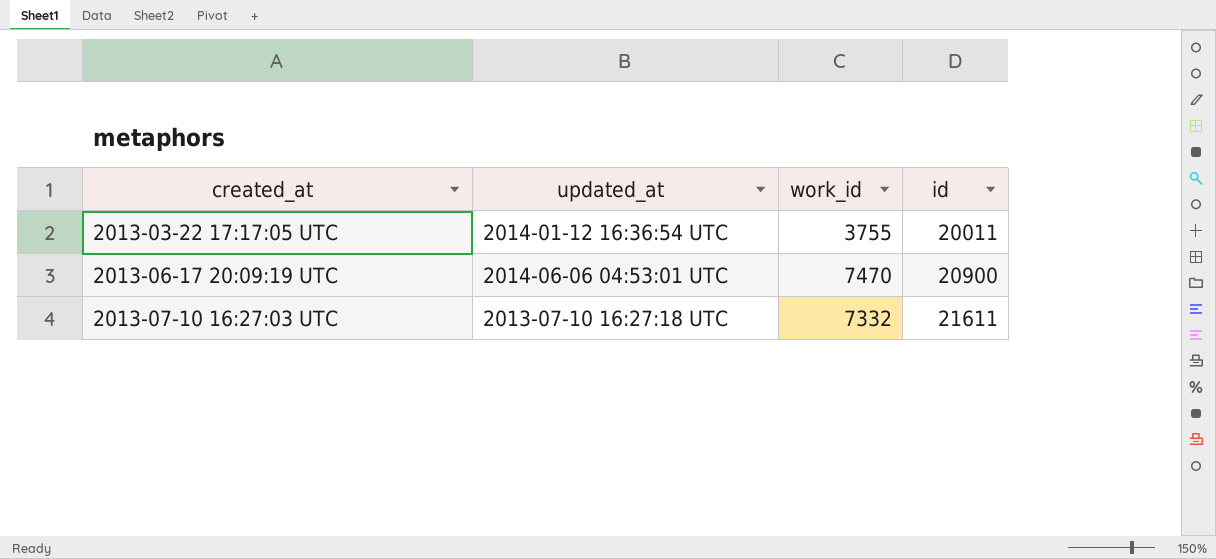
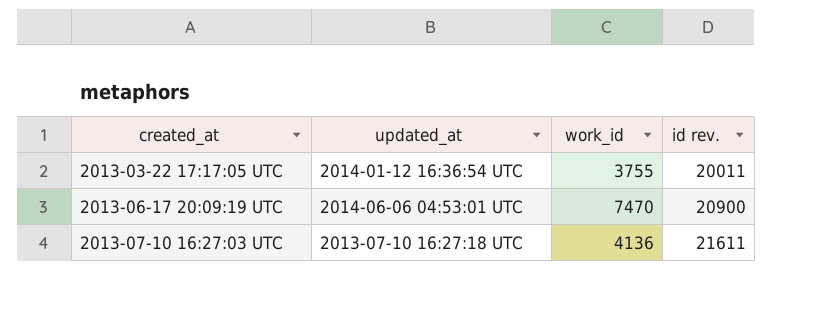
column name: id -> id rev.
2013-07-10 16:27:03 UTC | work_id: 7332 -> 4136

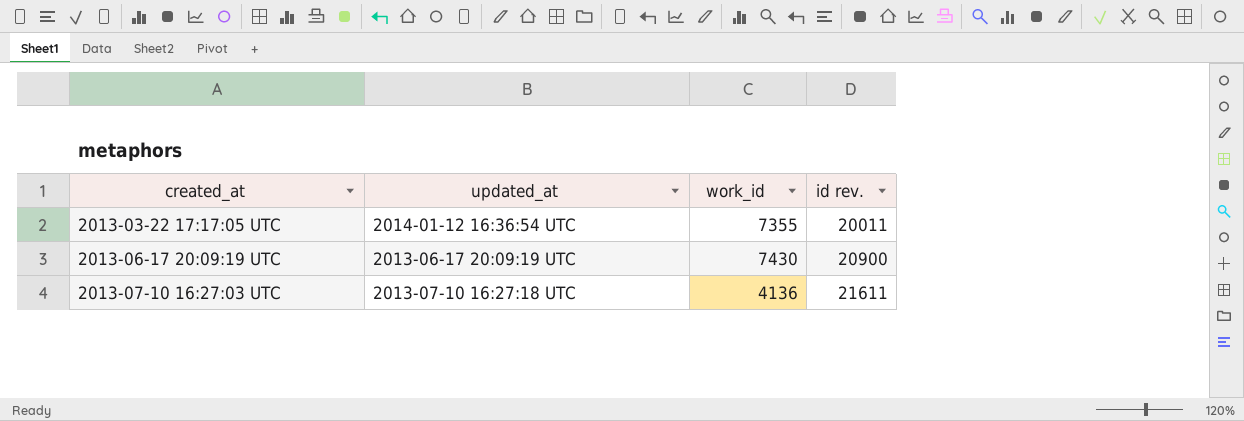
2013-03-22 17:17:05 UTC | work_id: 3755 -> 7355
2013-06-17 20:09:19 UTC | updated_at: 2014-06-06 04:53:01 UTC -> 2013-06-17 20:09:19 UTC
2013-06-17 20:09:19 UTC | work_id: 7470 -> 7430

